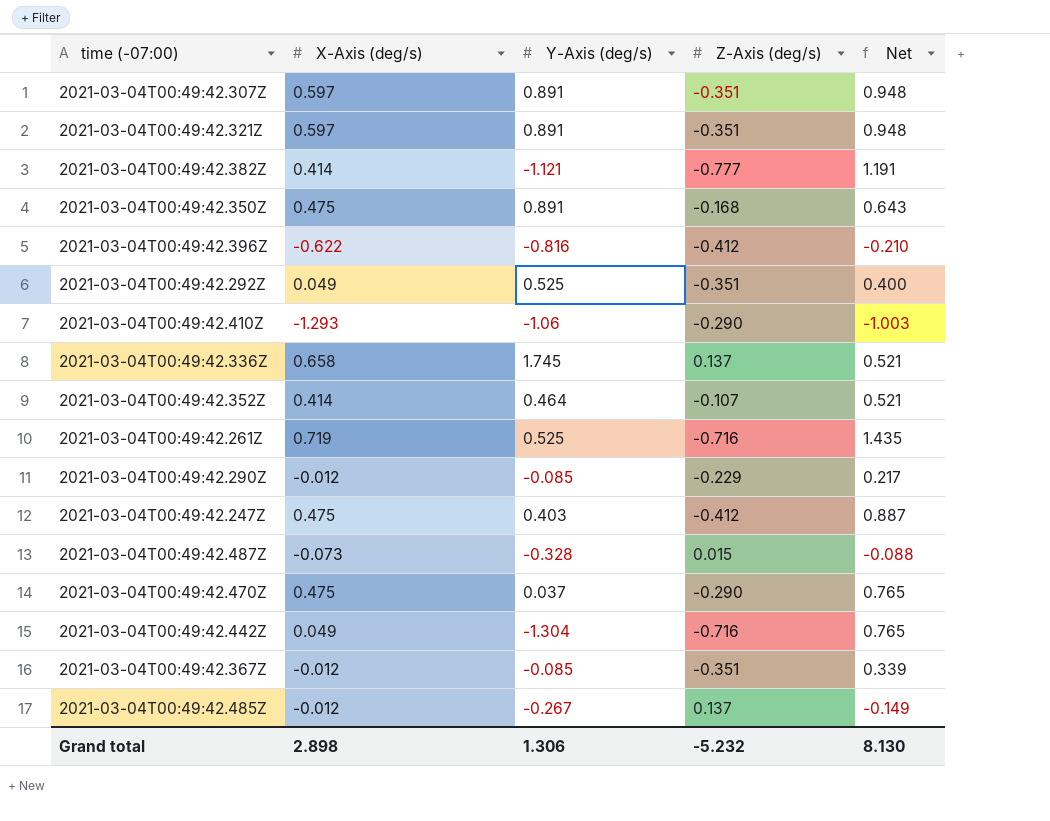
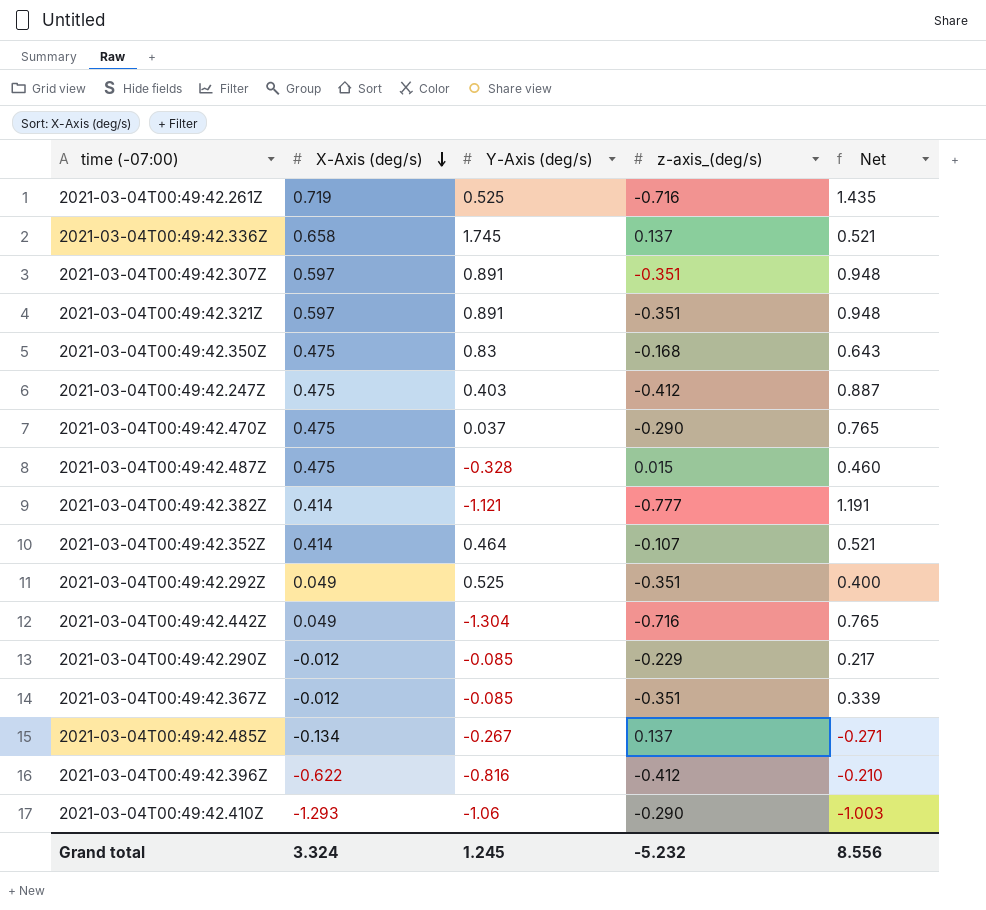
row order: none -> X-Axis (deg/s) descending
column name: Z-Axis (deg/s) -> z-axis_(deg/s)
2021-03-04T00:49:42.350Z | Y-Axis (deg/s): 0.891 -> 0.83
2021-03-04T00:49:42.487Z | X-Axis (deg/s): -0.073 -> 0.475
2021-03-04T00:49:42.487Z | Net: -0.088 -> 0.460
2021-03-04T00:49:42.485Z | X-Axis (deg/s): -0.012 -> -0.134
2021-03-04T00:49:42.485Z | Net: -0.149 -> -0.271
Grand total | X-Axis (deg/s): 2.898 -> 3.324
Grand total | Y-Axis (deg/s): 1.306 -> 1.245
Grand total | Net: 8.130 -> 8.556

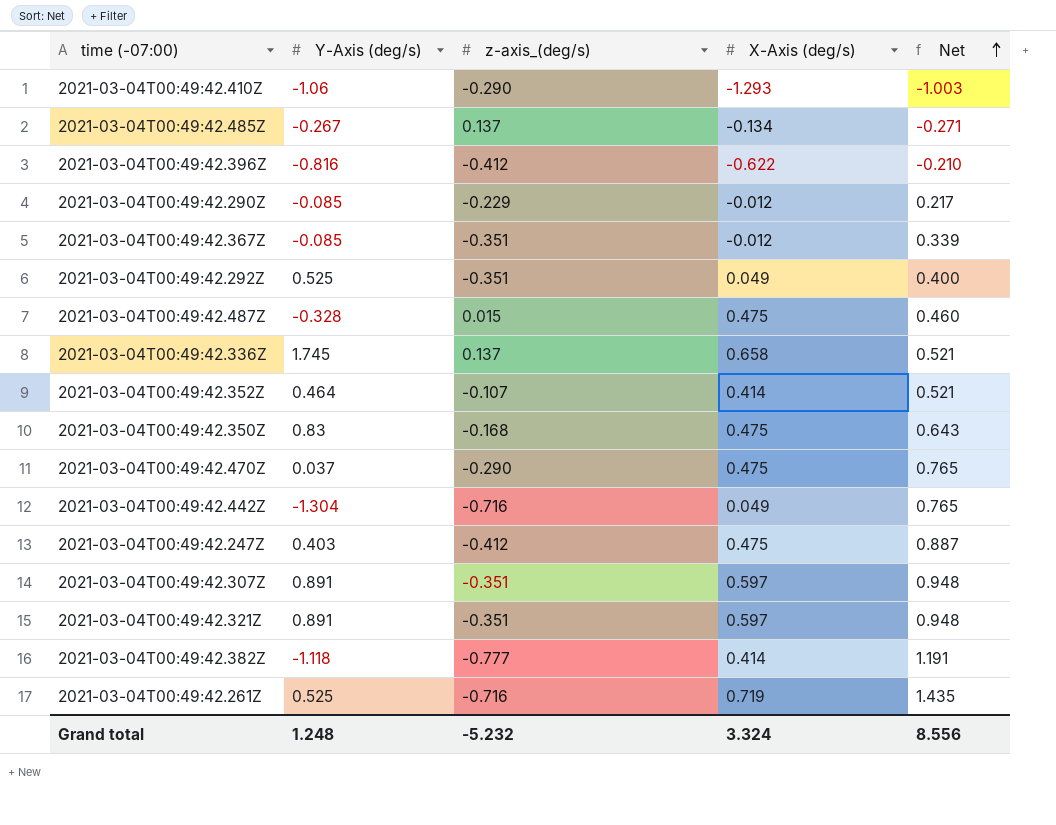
row order: X-Axis (deg/s) descending -> Net ascending
column X-Axis (deg/s) | position: 2 -> 4
2021-03-04T00:49:42.382Z | Y-Axis (deg/s): -1.121 -> -1.118
Grand total | Y-Axis (deg/s): 1.245 -> 1.248

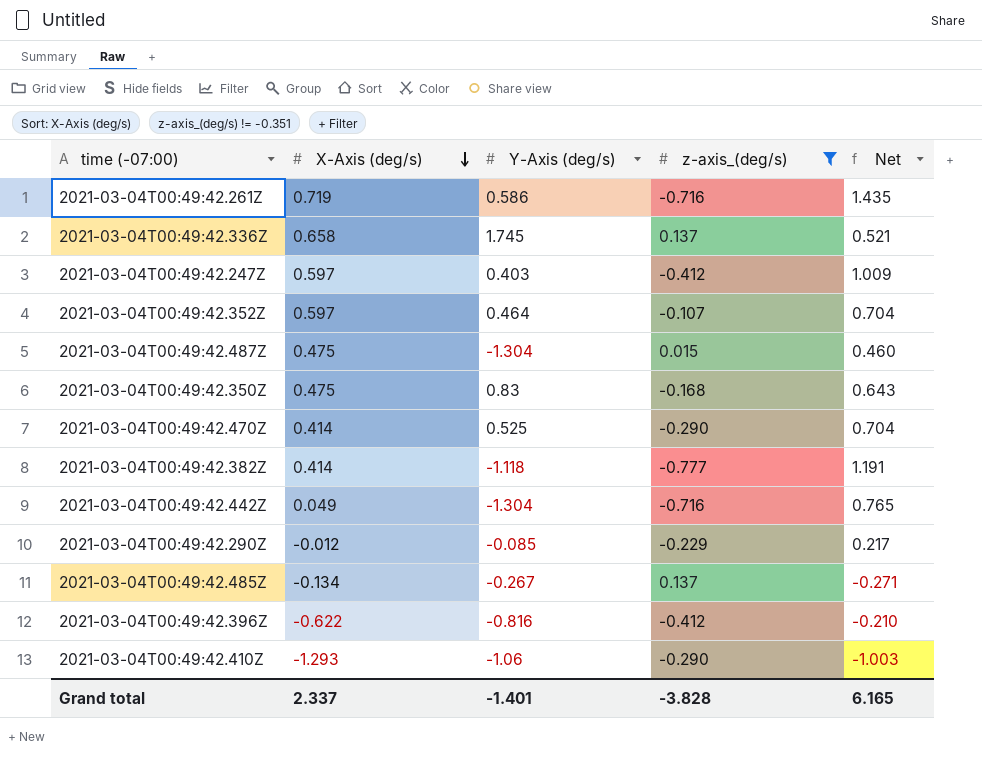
filter: none -> z-axis_(deg/s) != -0.351
row order: Net ascending -> X-Axis (deg/s) descending
column X-Axis (deg/s) | position: 4 -> 2
2021-03-04T00:49:42.261Z | Y-Axis (deg/s): 0.525 -> 0.586
2021-03-04T00:49:42.247Z | X-Axis (deg/s): 0.475 -> 0.597
2021-03-04T00:49:42.247Z | Net: 0.887 -> 1.009
2021-03-04T00:49:42.352Z | X-Axis (deg/s): 0.414 -> 0.597
2021-03-04T00:49:42.352Z | Net: 0.521 -> 0.704
2021-03-04T00:49:42.487Z | Y-Axis (deg/s): -0.328 -> -1.304
2021-03-04T00:49:42.470Z | X-Axis (deg/s): 0.475 -> 0.414
2021-03-04T00:49:42.470Z | Y-Axis (deg/s): 0.037 -> 0.525
2021-03-04T00:49:42.470Z | Net: 0.765 -> 0.704
Grand total | X-Axis (deg/s): 3.324 -> 2.337
Grand total | Y-Axis (deg/s): 1.248 -> -1.401
Grand total | z-axis_(deg/s): -5.232 -> -3.828
Grand total | Net: 8.556 -> 6.165

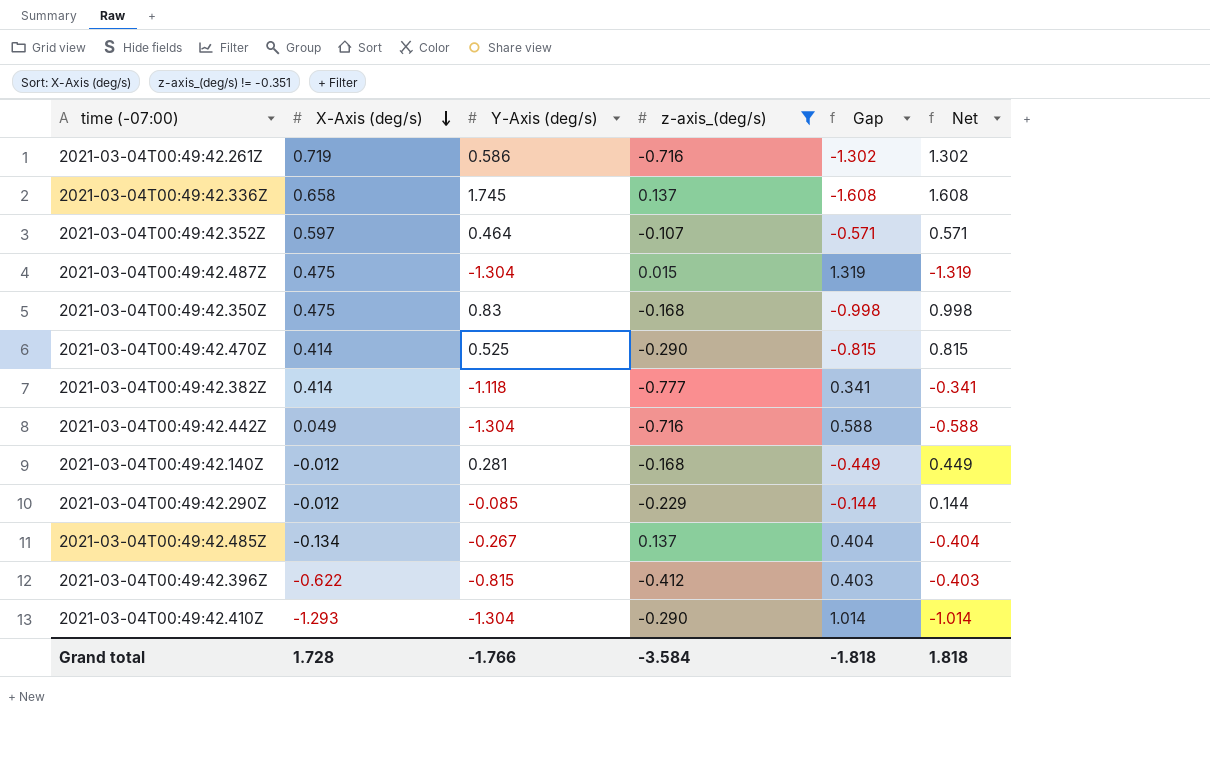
column Gap | formula: none -> [z-axis_(deg/s)] - [Y-Axis (deg/s)]
column Net | formula: [X-Axis (deg/s)] - [z-axis_(deg/s)] -> [Y-Axis (deg/s)] - [z-axis_(deg/s)]
row 2021-03-04T00:49:42.247Z: 0.597 | 0.403 | -0.412 | 1.009 -> none
row 2021-03-04T00:49:42.140Z: none -> -0.012 | 0.281 | -0.168 | -0.449 | 0.449
2021-03-04T00:49:42.396Z | Y-Axis (deg/s): -0.816 -> -0.815
2021-03-04T00:49:42.410Z | Y-Axis (deg/s): -1.06 -> -1.304
Grand total | X-Axis (deg/s): 2.337 -> 1.728
Grand total | Y-Axis (deg/s): -1.401 -> -1.766
Grand total | z-axis_(deg/s): -3.828 -> -3.584
Grand total | Net: 6.165 -> 1.818

